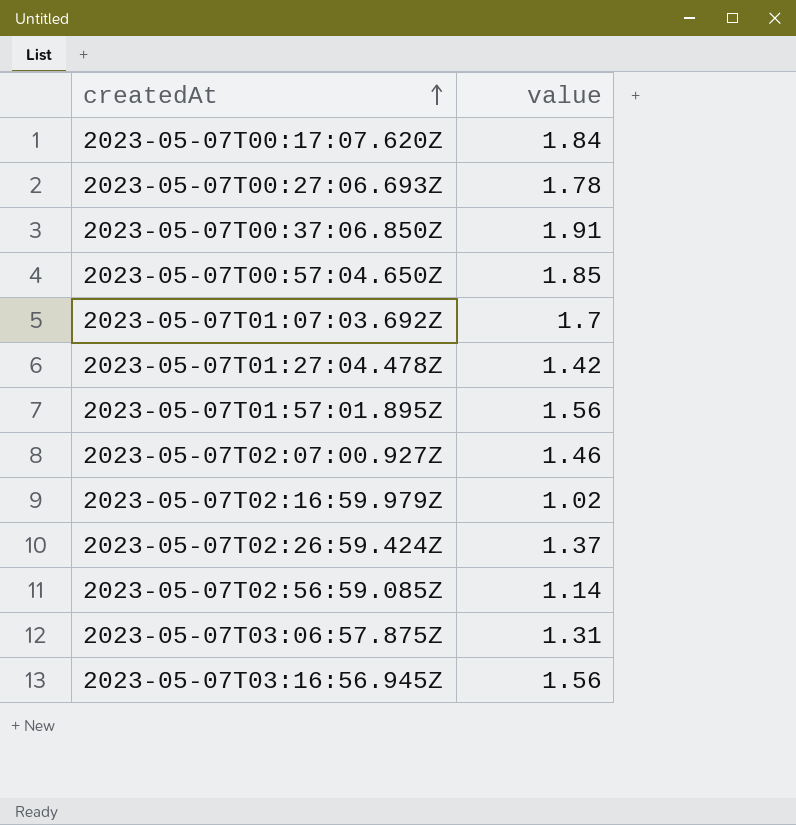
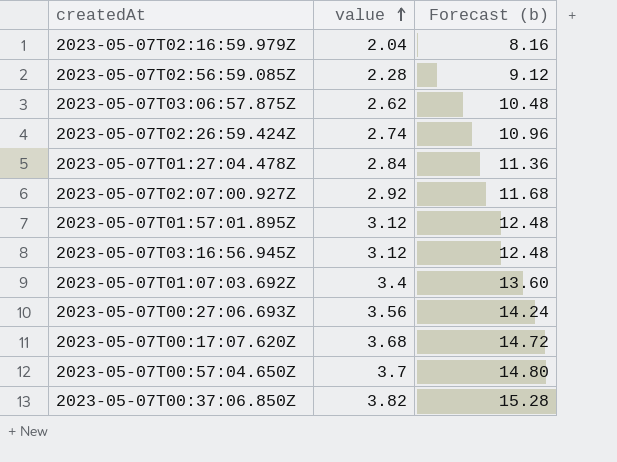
row order: createdAt ascending -> value ascending
column Forecast (b) | formula: none -> [value] * 4
2023-05-07T02:16:59.979Z | value: 1.02 -> 2.04
2023-05-07T02:56:59.085Z | value: 1.14 -> 2.28
2023-05-07T03:06:57.875Z | value: 1.31 -> 2.62
2023-05-07T02:26:59.424Z | value: 1.37 -> 2.74
2023-05-07T01:27:04.478Z | value: 1.42 -> 2.84
2023-05-07T02:07:00.927Z | value: 1.46 -> 2.92
2023-05-07T01:57:01.895Z | value: 1.56 -> 3.12
2023-05-07T03:16:56.945Z | value: 1.56 -> 3.12
2023-05-07T01:07:03.692Z | value: 1.7 -> 3.4
2023-05-07T00:27:06.693Z | value: 1.78 -> 3.56
2023-05-07T00:17:07.620Z | value: 1.84 -> 3.68
2023-05-07T00:57:04.650Z | value: 1.85 -> 3.7
2023-05-07T00:37:06.850Z | value: 1.91 -> 3.82

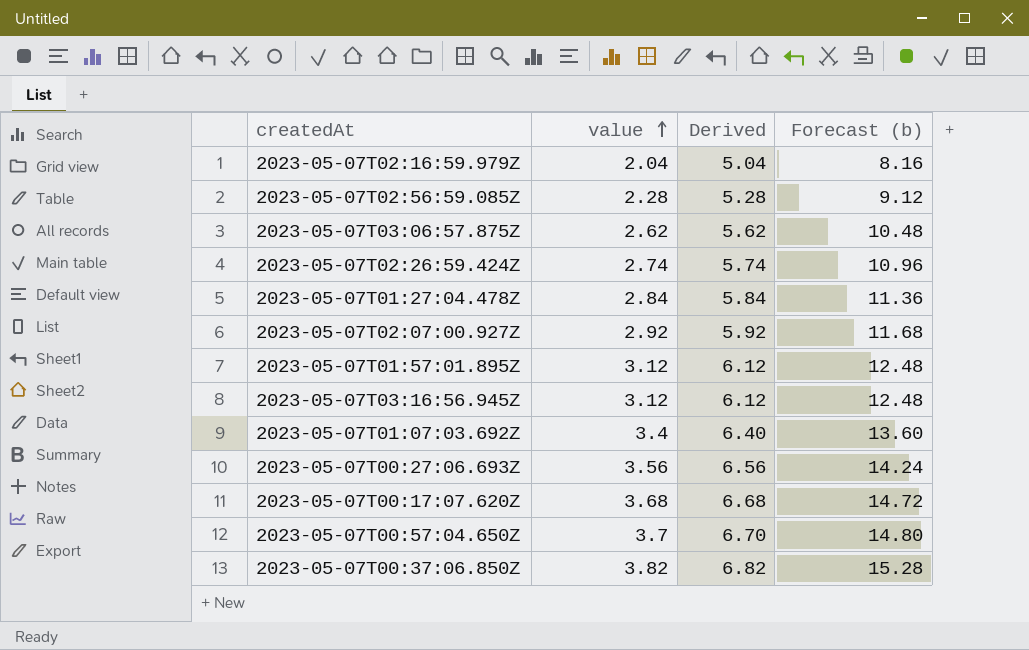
column Derived | formula: none -> [value] + 3

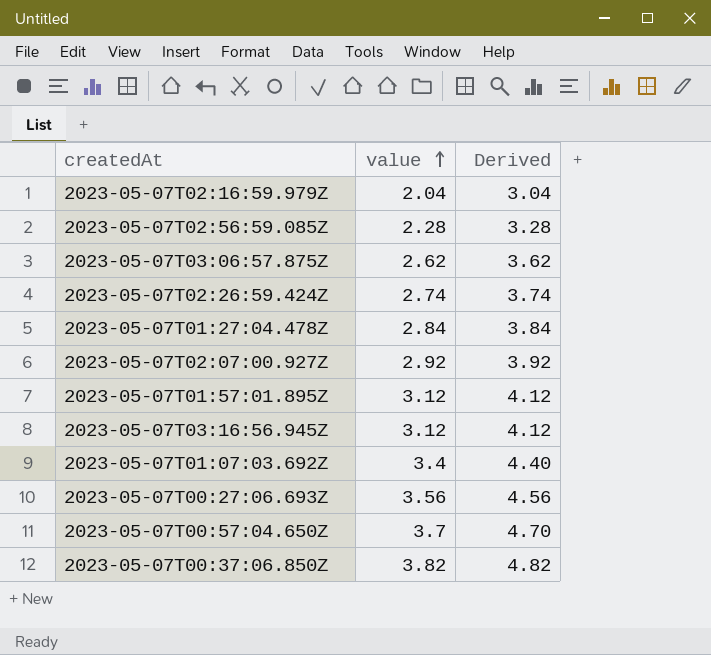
column Forecast (b) | formula: [value] * 4 -> none
column Derived | formula: [value] + 3 -> [value] + 1
row 2023-05-07T00:17:07.620Z: 3.68 | 6.68 | 14.72 -> none

